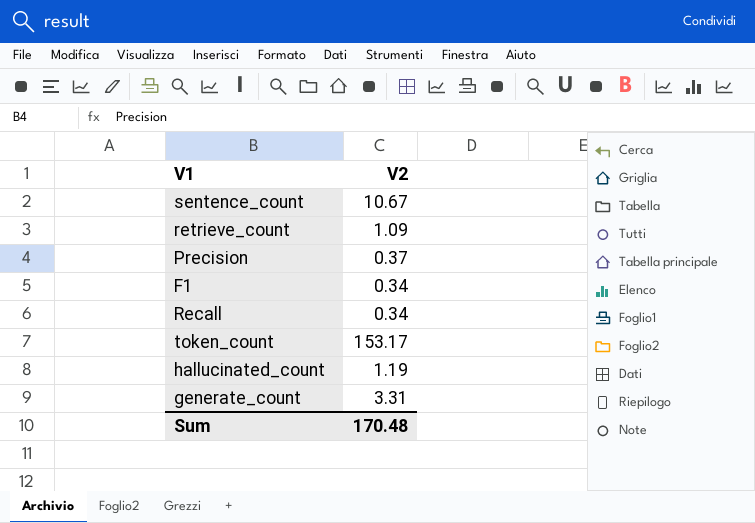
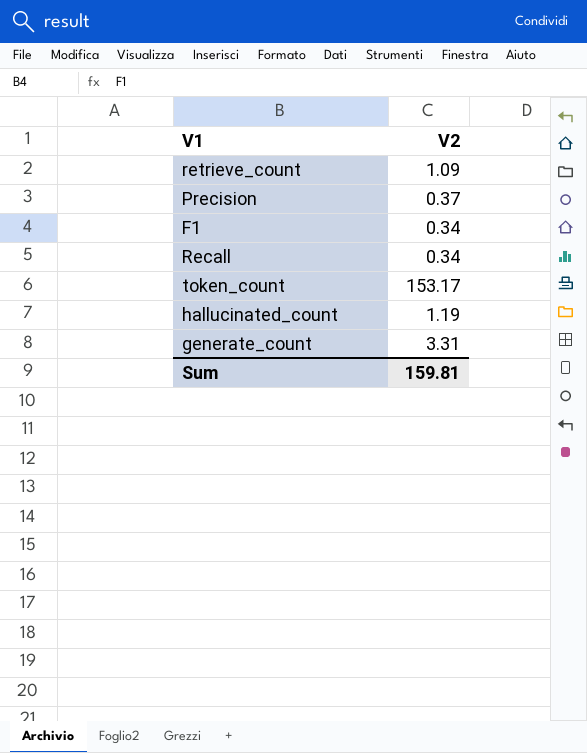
row sentence_count: 10.67 -> none
Sum | V2: 170.48 -> 159.81

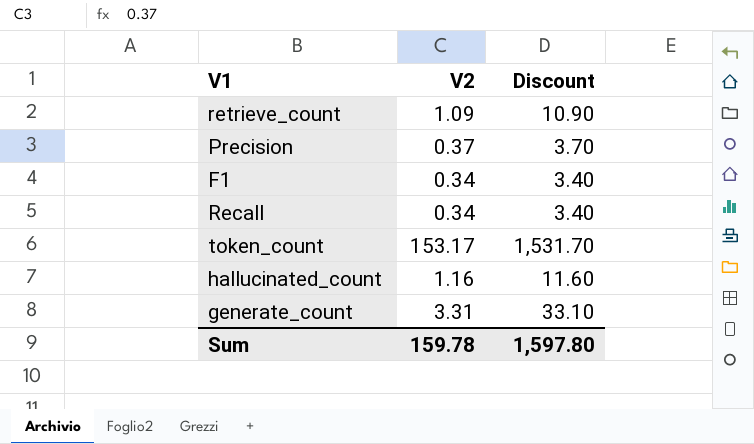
column Discount | formula: none -> [V2] * 10
hallucinated_count | V2: 1.19 -> 1.16
Sum | V2: 159.81 -> 159.78

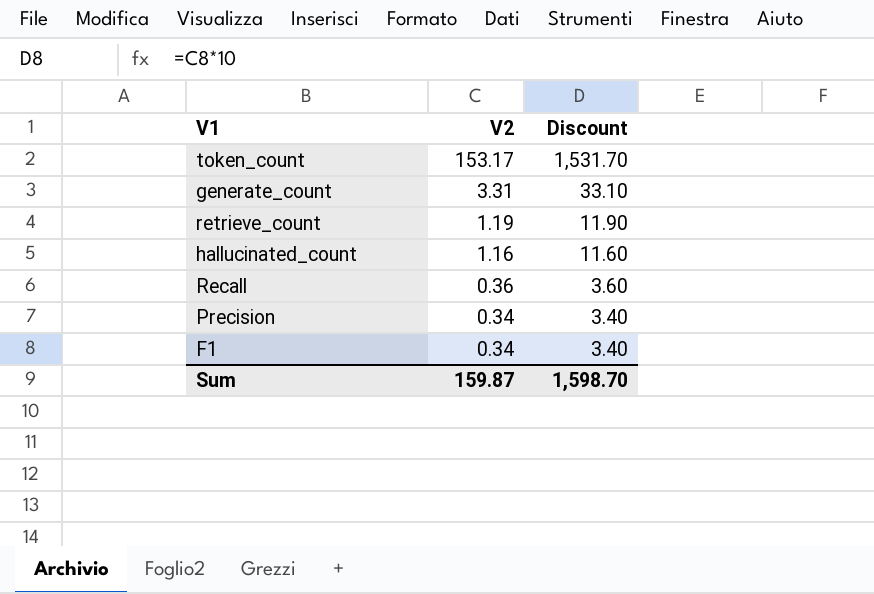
row order: none -> V2 descending
retrieve_count | V2: 1.09 -> 1.19
retrieve_count | Discount: 10.90 -> 11.90
Recall | V2: 0.34 -> 0.36
Recall | Discount: 3.40 -> 3.60
Precision | V2: 0.37 -> 0.34
Precision | Discount: 3.70 -> 3.40
Sum | V2: 159.78 -> 159.87
Sum | Discount: 1,597.80 -> 1,598.70

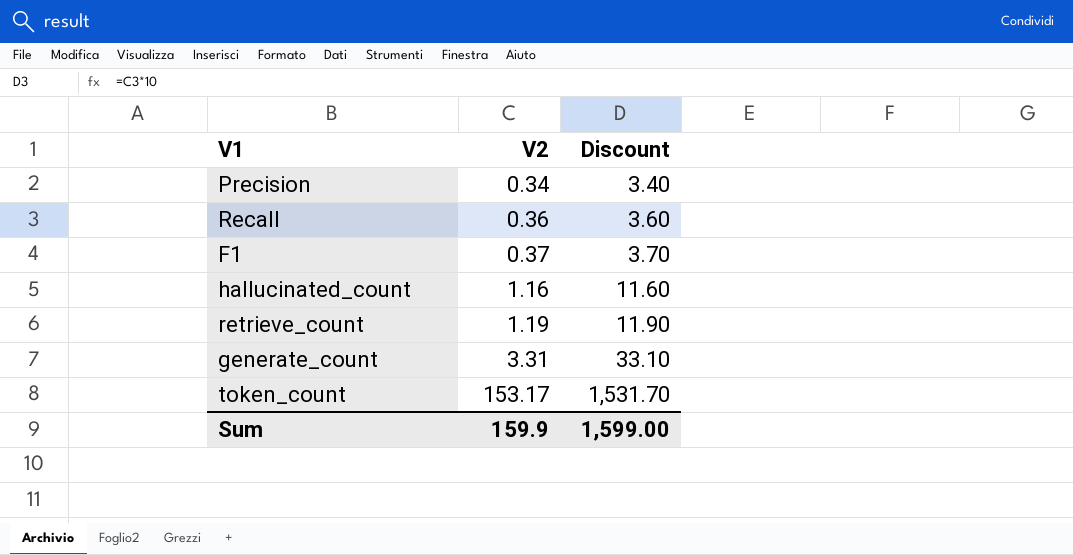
row order: V2 descending -> V2 ascending
F1 | V2: 0.34 -> 0.37
F1 | Discount: 3.40 -> 3.70
Sum | V2: 159.87 -> 159.9
Sum | Discount: 1,598.70 -> 1,599.00

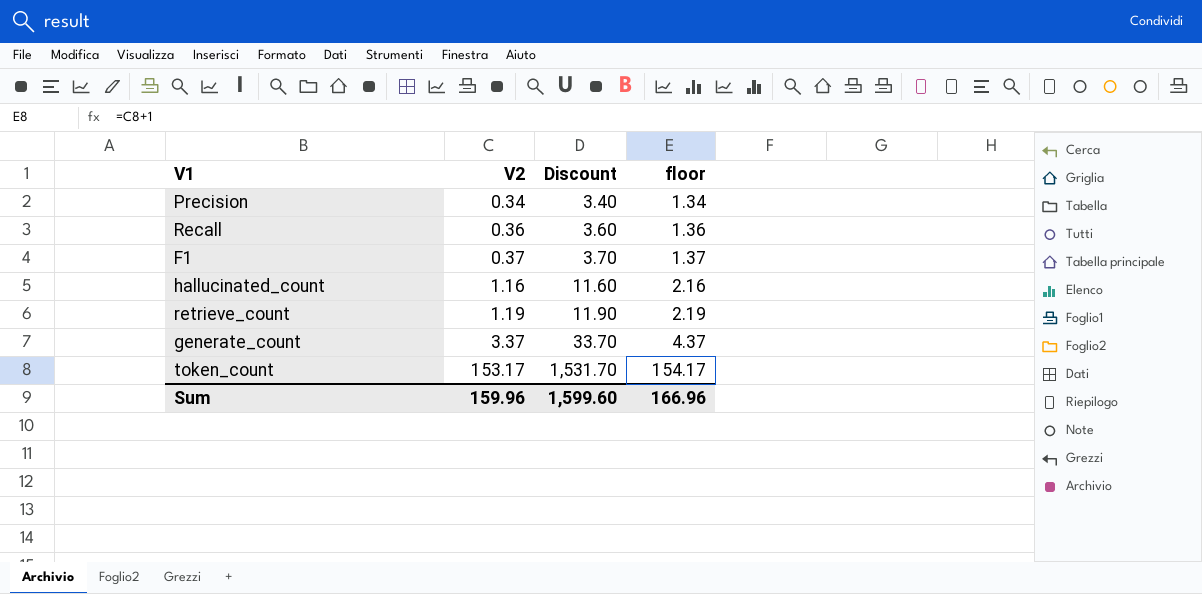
column floor | formula: none -> [V2] + 1
generate_count | V2: 3.31 -> 3.37
generate_count | Discount: 33.10 -> 33.70
Sum | V2: 159.9 -> 159.96
Sum | Discount: 1,599.00 -> 1,599.60

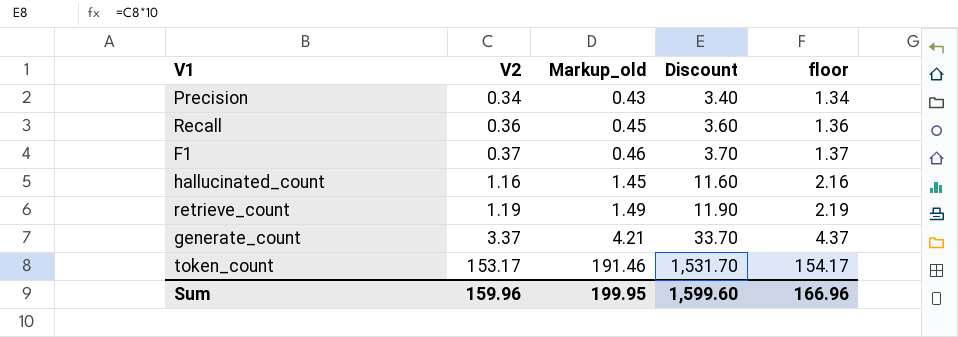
column Markup_old | formula: none -> [V2] * 1.25

